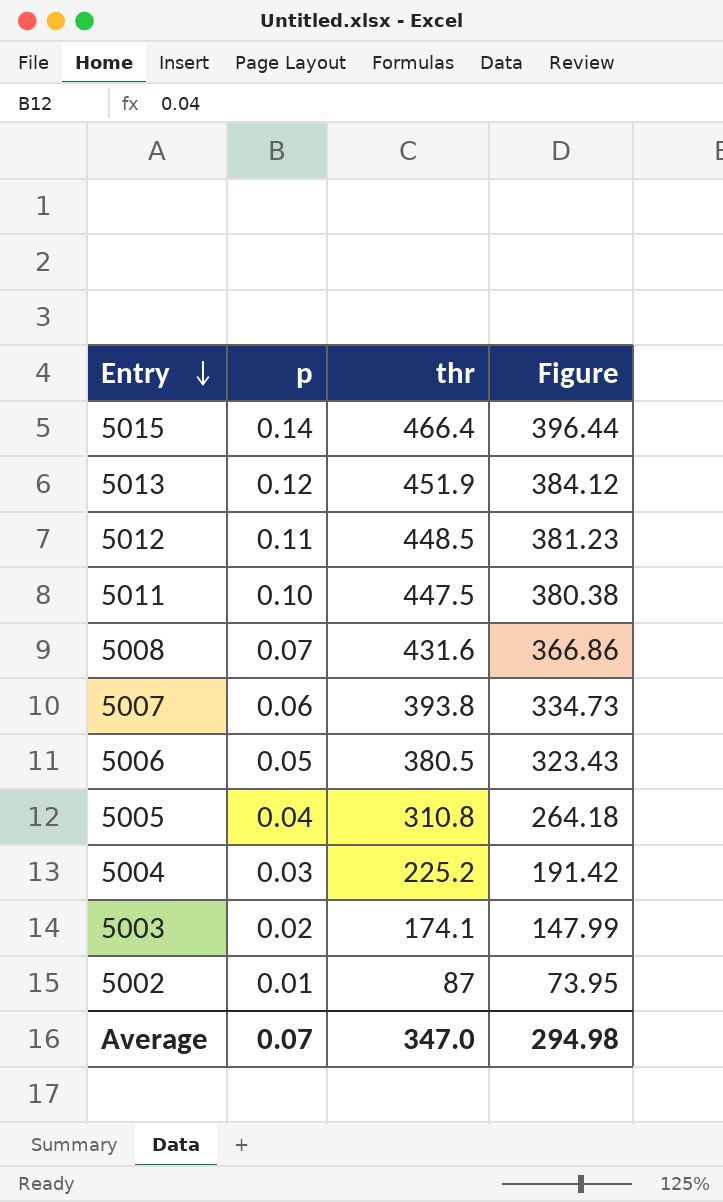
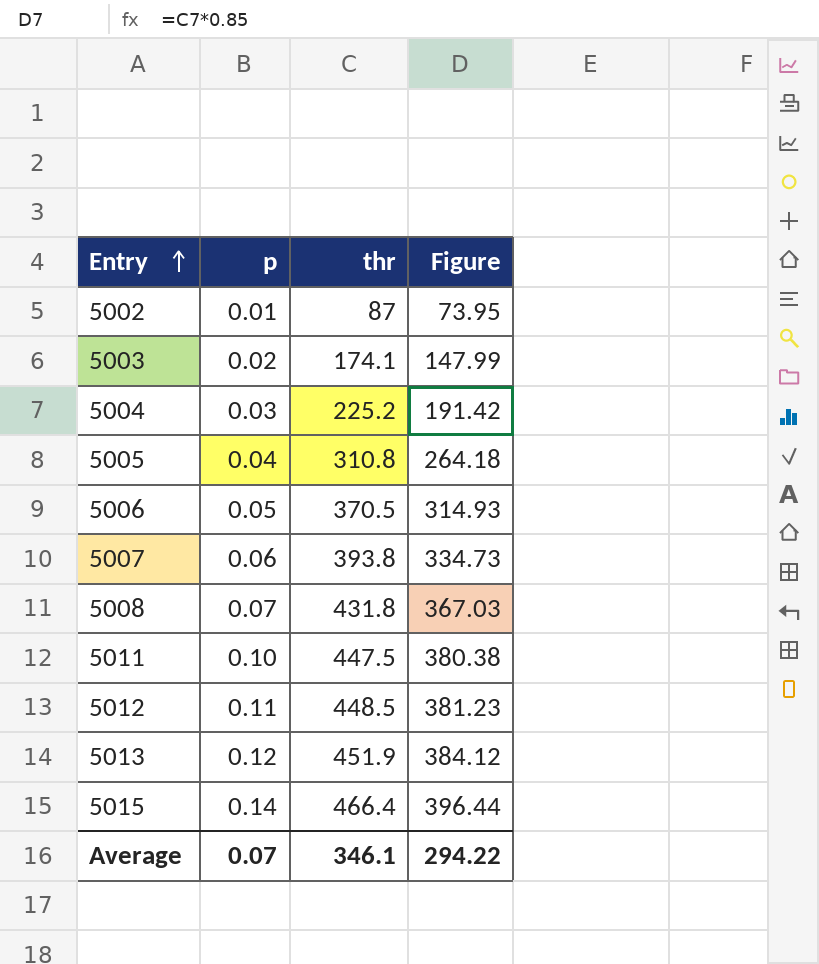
row order: Entry descending -> Entry ascending
5006 | thr: 380.5 -> 370.5
5006 | Figure: 323.43 -> 314.93
5008 | thr: 431.6 -> 431.8
5008 | Figure: 366.86 -> 367.03
Average | thr: 347.0 -> 346.1
Average | Figure: 294.98 -> 294.22

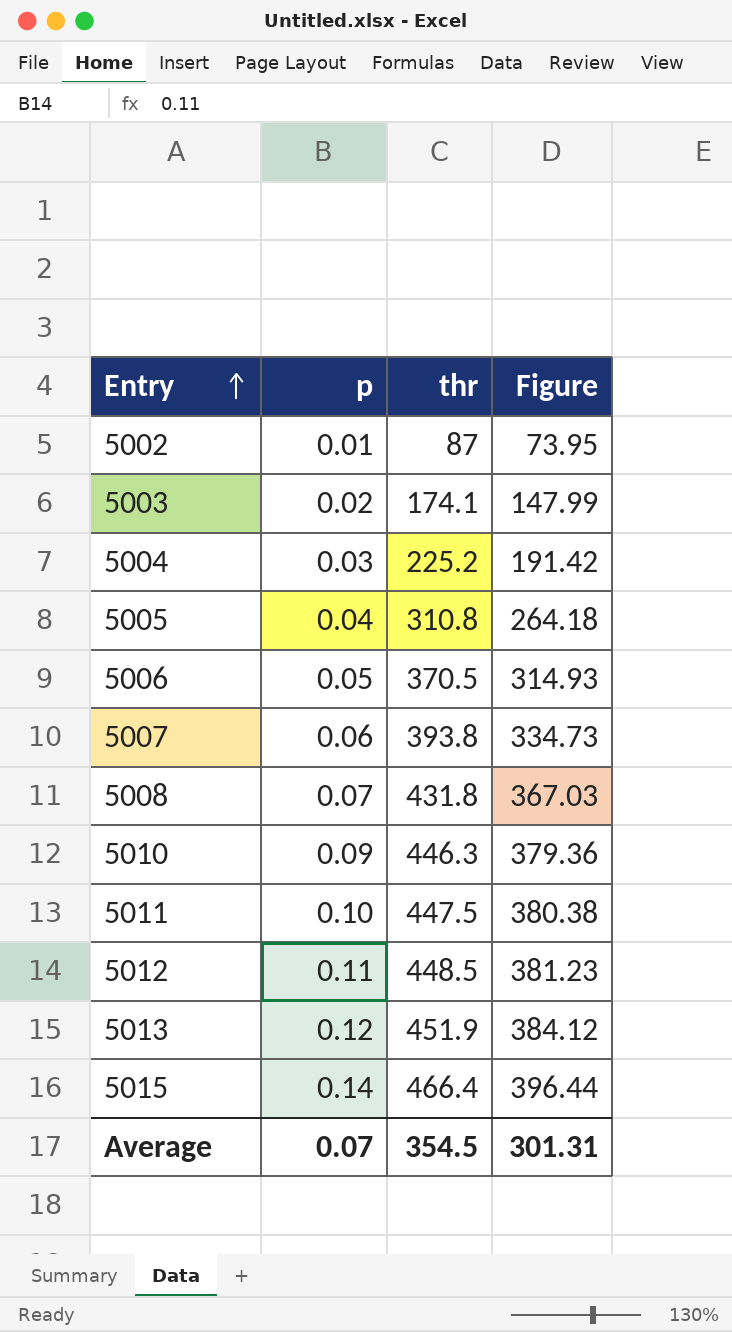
row 5010: none -> 0.09 | 446.3 | 379.36
Average | thr: 346.1 -> 354.5
Average | Figure: 294.22 -> 301.31

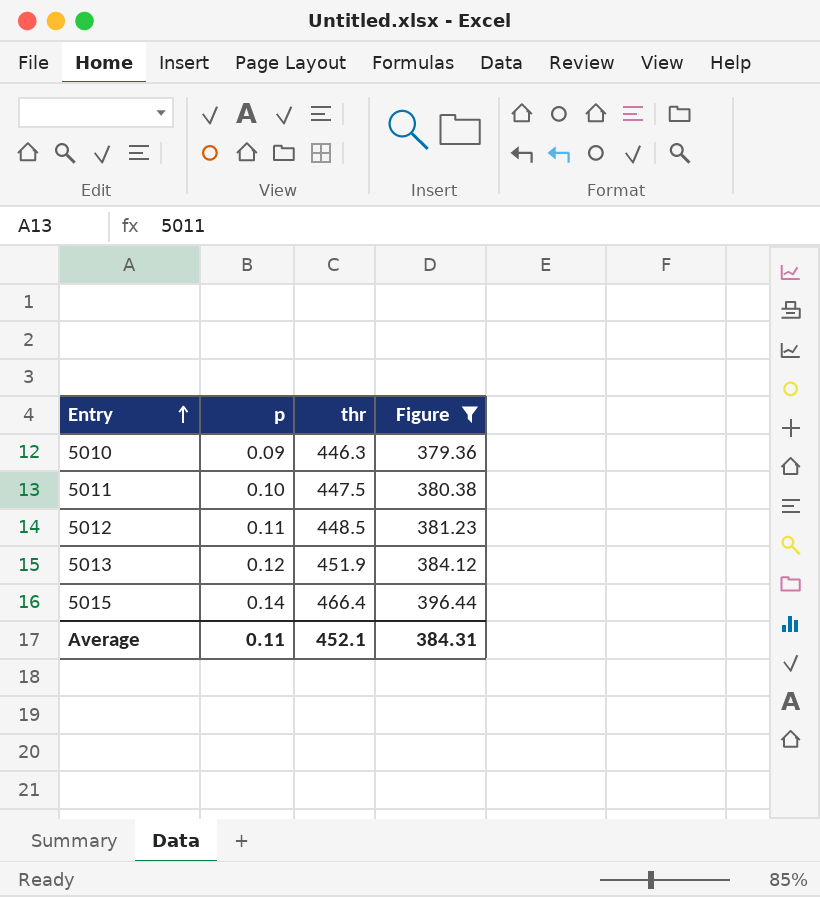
filter: none -> Figure >= 379.36
Average | p: 0.07 -> 0.11
Average | thr: 354.5 -> 452.1
Average | Figure: 301.31 -> 384.31

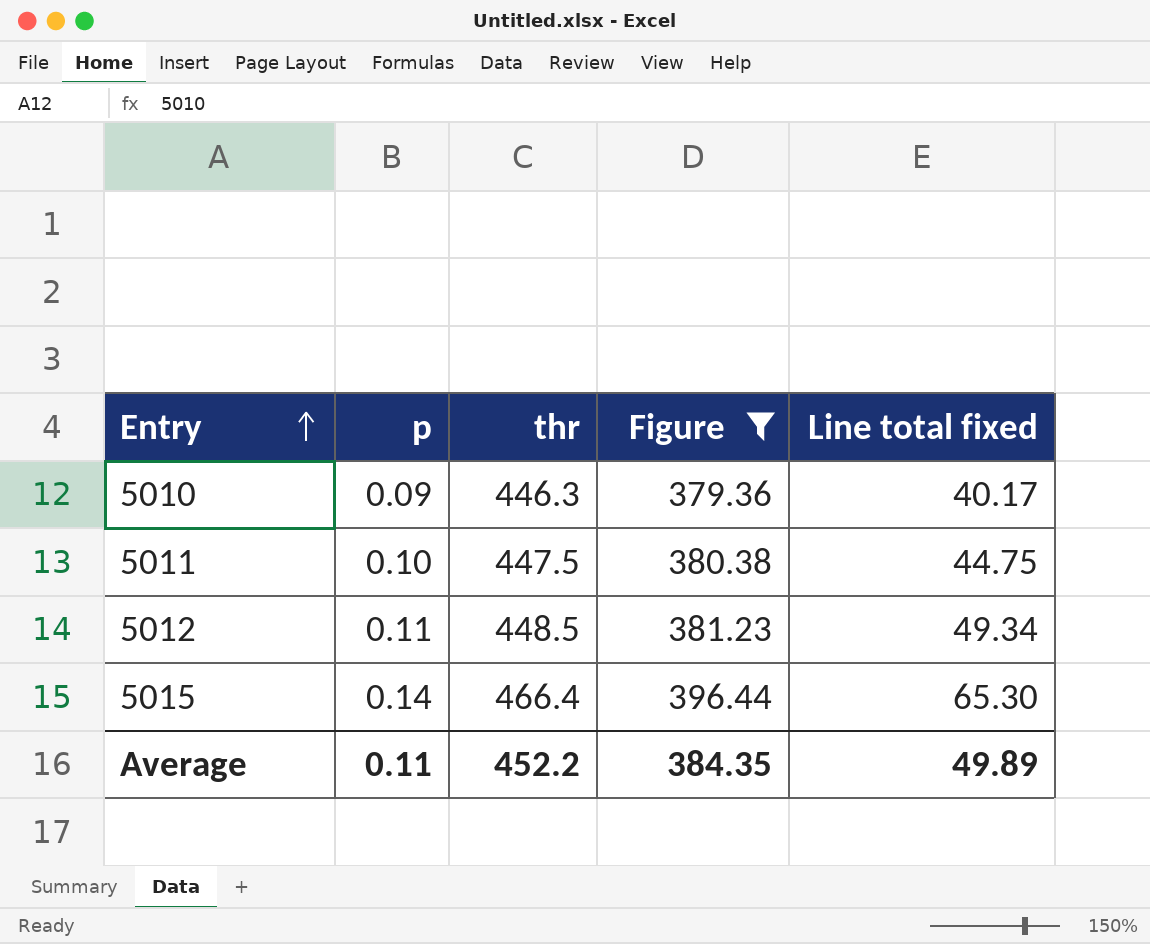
column Line total fixed | formula: none -> [p] * [thr]
row 5013: 0.12 | 451.9 | 384.12 -> none
Average | thr: 452.1 -> 452.2
Average | Figure: 384.31 -> 384.35

